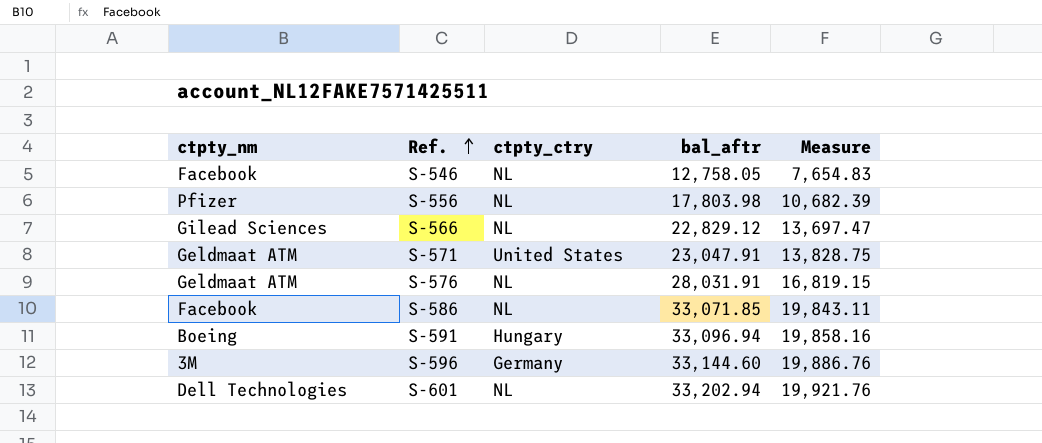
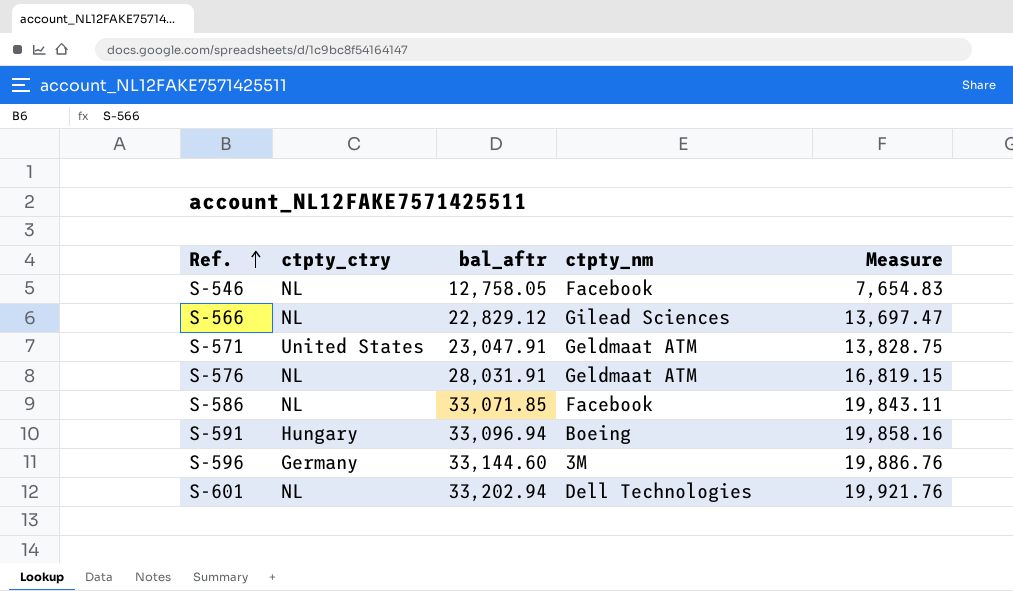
column ctpty_nm | position: 1 -> 4
row S-556: Pfizer | NL | 17,803.98 | 10,682.39 -> none

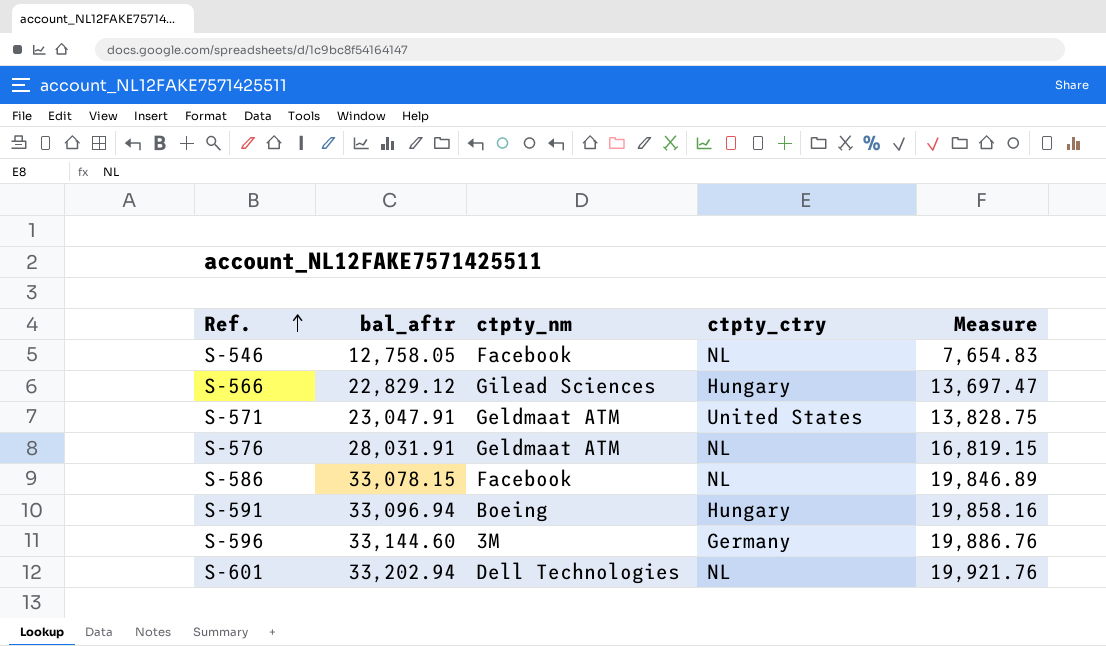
column ctpty_ctry | position: 2 -> 4
S-566 | ctpty_ctry: NL -> Hungary
S-586 | bal_aftr: 33,071.85 -> 33,078.15
S-586 | Measure: 19,843.11 -> 19,846.89

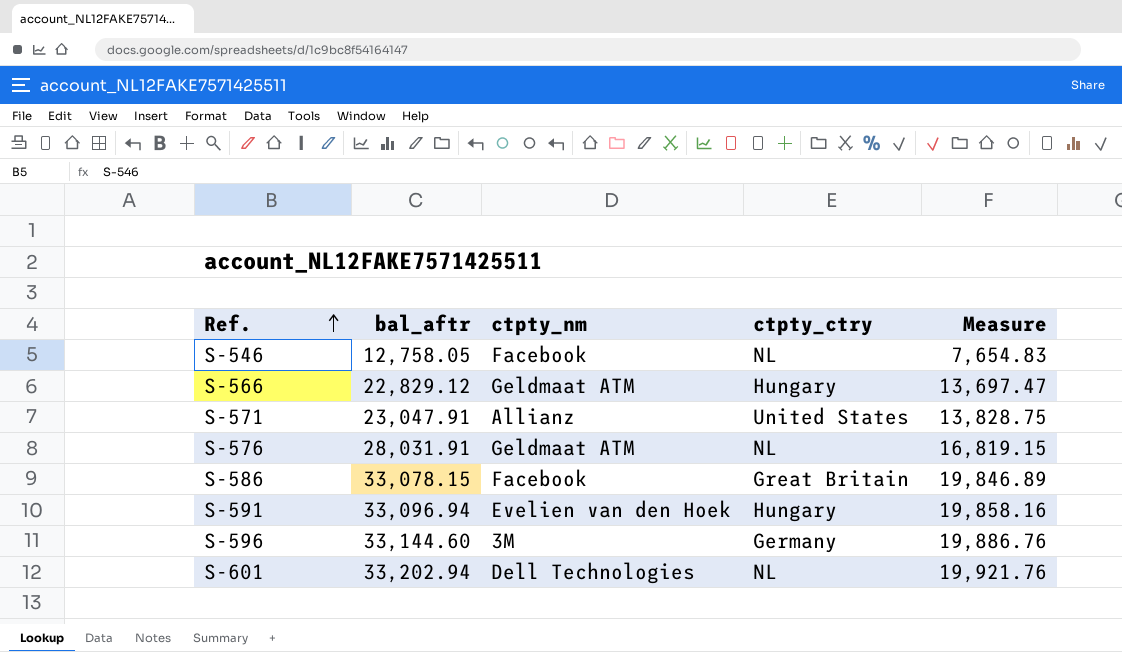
S-566 | ctpty_nm: Gilead Sciences -> Geldmaat ATM
S-571 | ctpty_nm: Geldmaat ATM -> Allianz
S-586 | ctpty_ctry: NL -> Great Britain
S-591 | ctpty_nm: Boeing -> Evelien van den Hoek

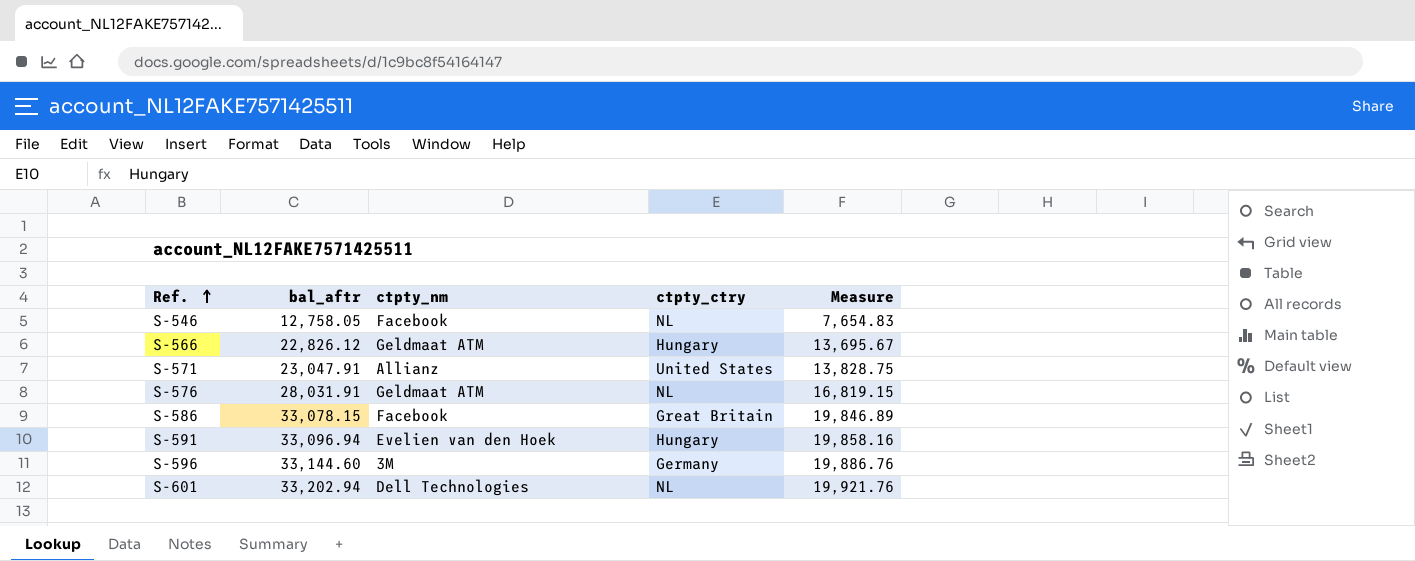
S-566 | bal_aftr: 22,829.12 -> 22,826.12
S-566 | Measure: 13,697.47 -> 13,695.67

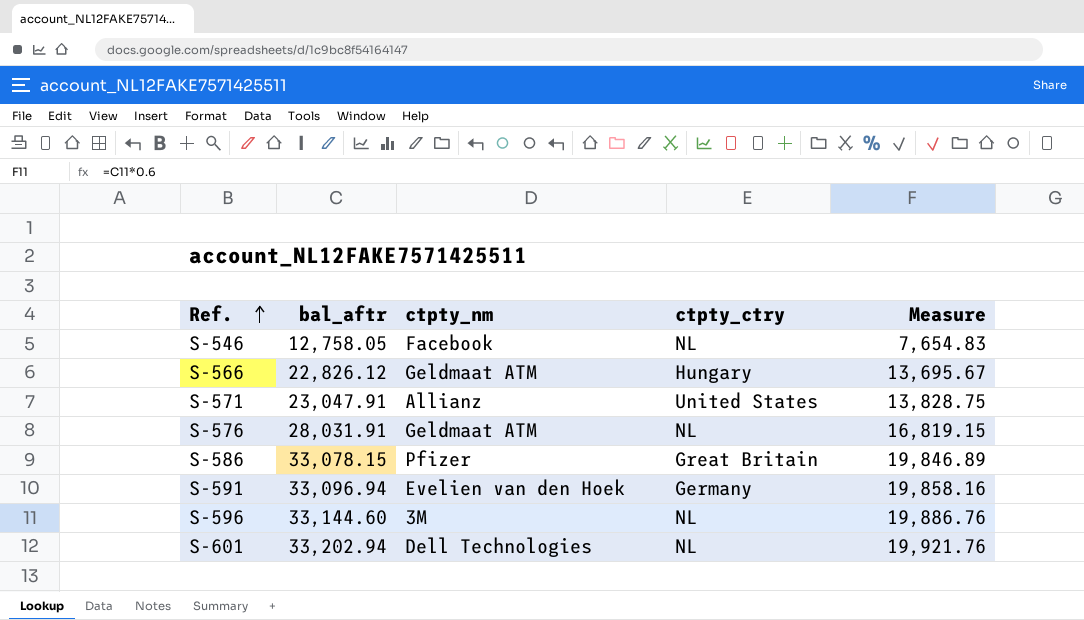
S-586 | ctpty_nm: Facebook -> Pfizer
S-591 | ctpty_ctry: Hungary -> Germany
S-596 | ctpty_ctry: Germany -> NL

